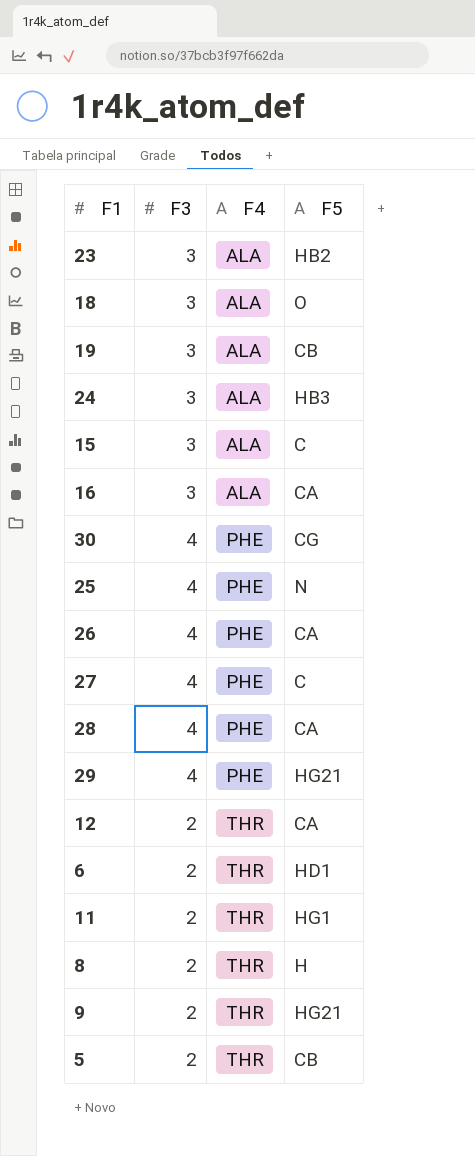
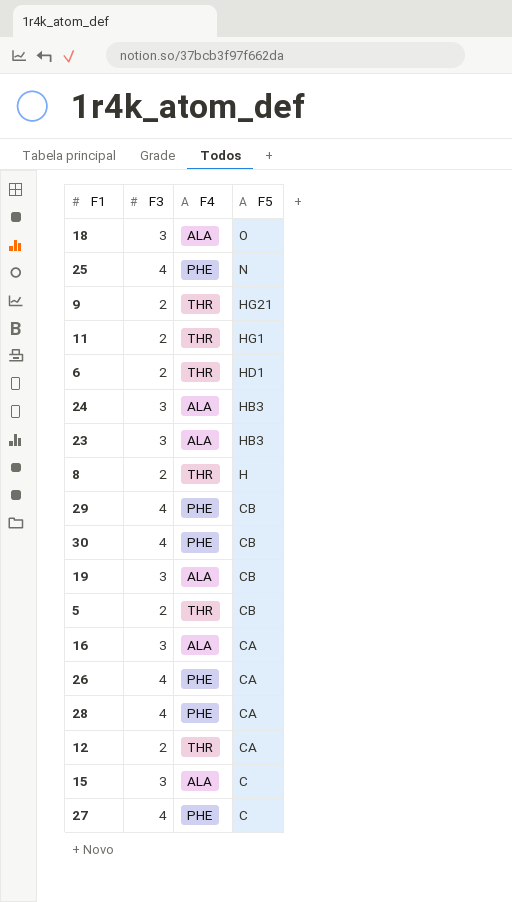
row order: F4 ascending -> F5 descending
23 | F5: HB2 -> HB3
29 | F5: HG21 -> CB
30 | F5: CG -> CB

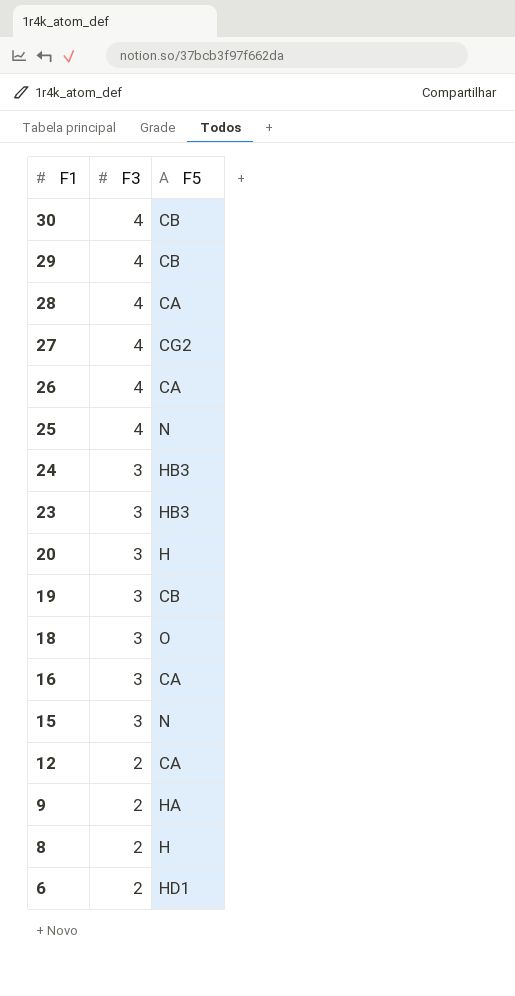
row order: F5 descending -> F1 descending
column F4 | position: 3 -> none
row 11: 2 | THR | HG1 -> none
row 5: 2 | THR | CB -> none
27 | F5: C -> CG2
row 20: none -> 3 | H
15 | F5: C -> N
9 | F5: HG21 -> HA

